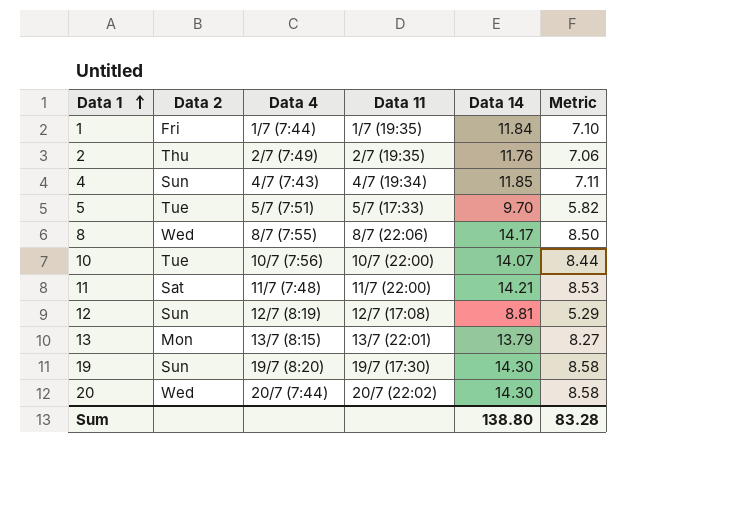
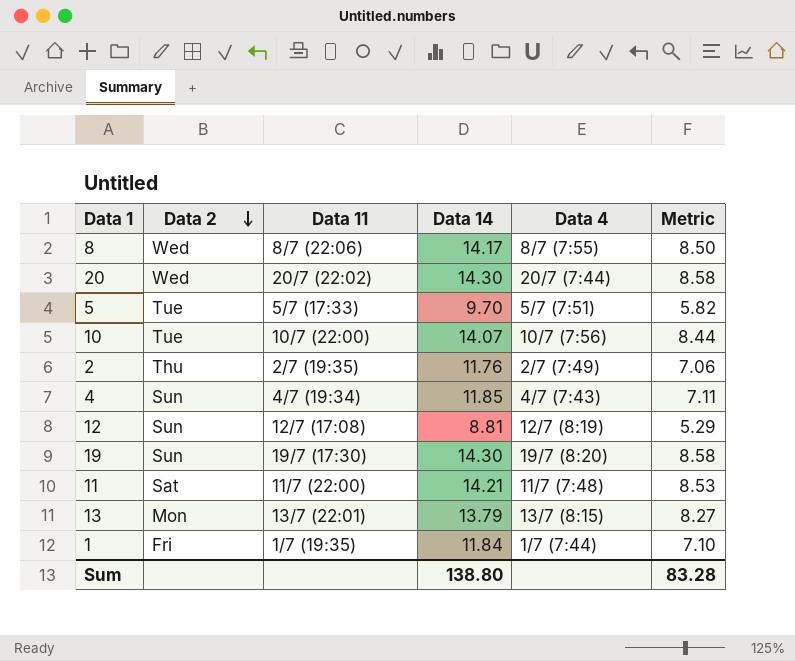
row order: Data 1 ascending -> Data 2 descending
column Data 4 | position: 3 -> 5

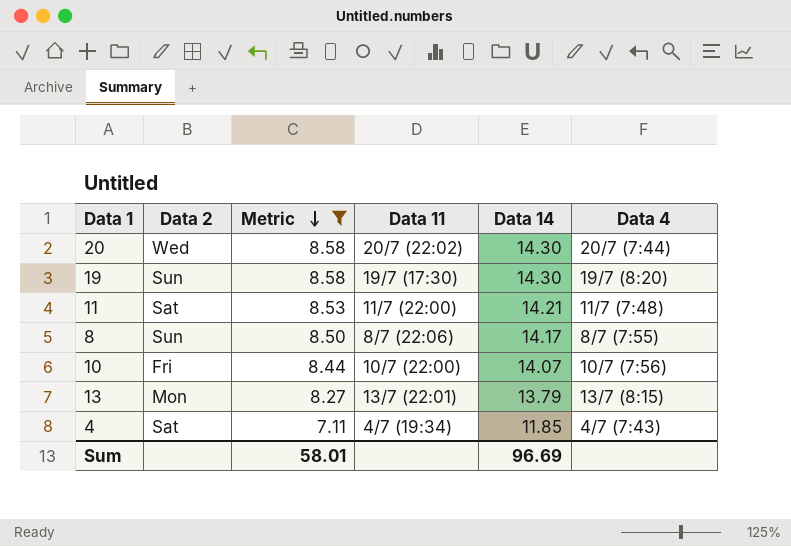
filter: none -> Metric >= 7.11
row order: Data 2 descending -> Metric descending
column Metric | position: 6 -> 3
8 | Data 2: Wed -> Sun
10 | Data 2: Tue -> Fri
4 | Data 2: Sun -> Sat
Sum | Metric: 83.28 -> 58.01
Sum | Data 14: 138.80 -> 96.69

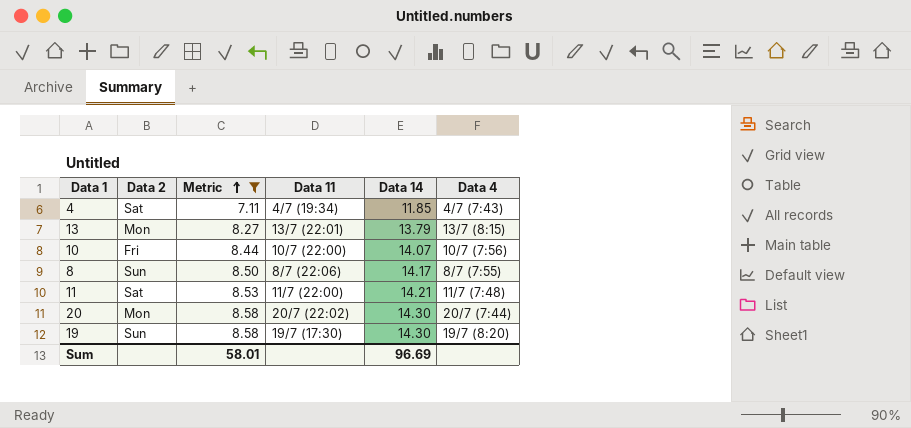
row order: Metric descending -> Metric ascending
20 | Data 2: Wed -> Mon

